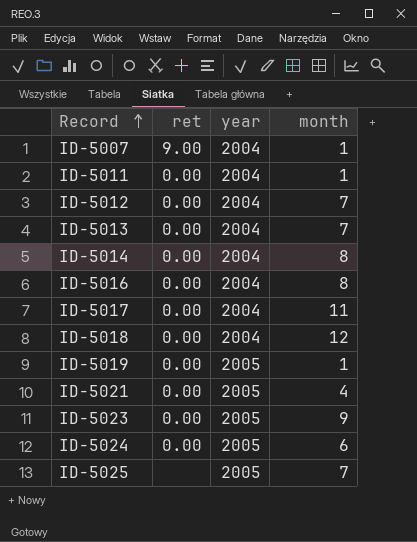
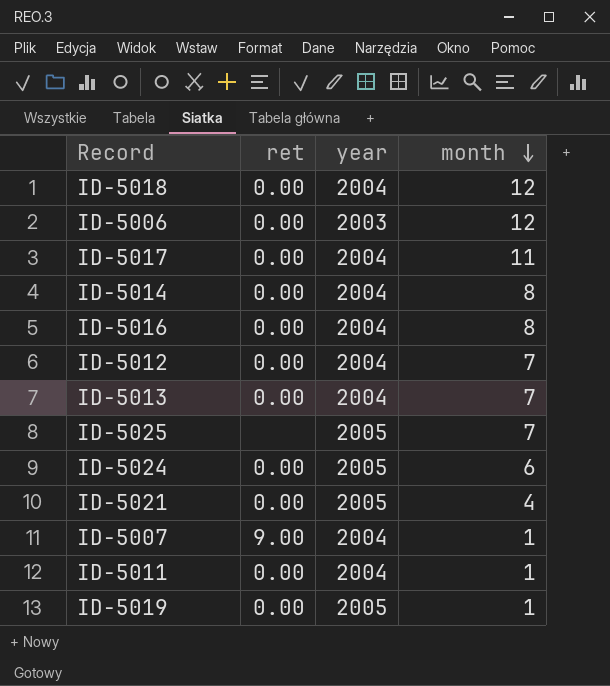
row order: Record ascending -> month descending
row ID-5023: 0.00 | 2005 | 9 -> none
row ID-5006: none -> 0.00 | 2003 | 12

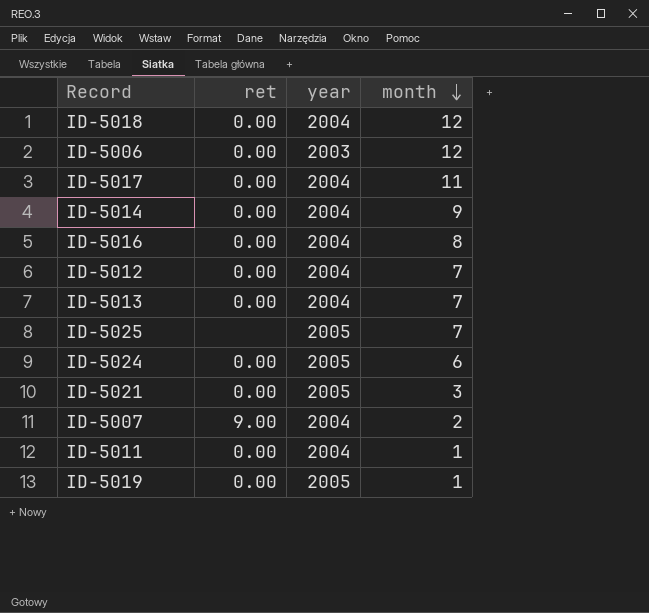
ID-5014 | month: 8 -> 9
ID-5021 | month: 4 -> 3
ID-5007 | month: 1 -> 2

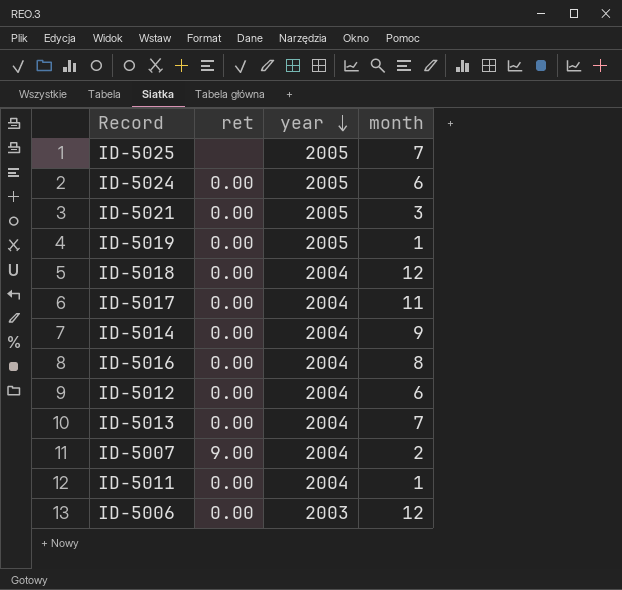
row order: month descending -> year descending
ID-5012 | month: 7 -> 6

